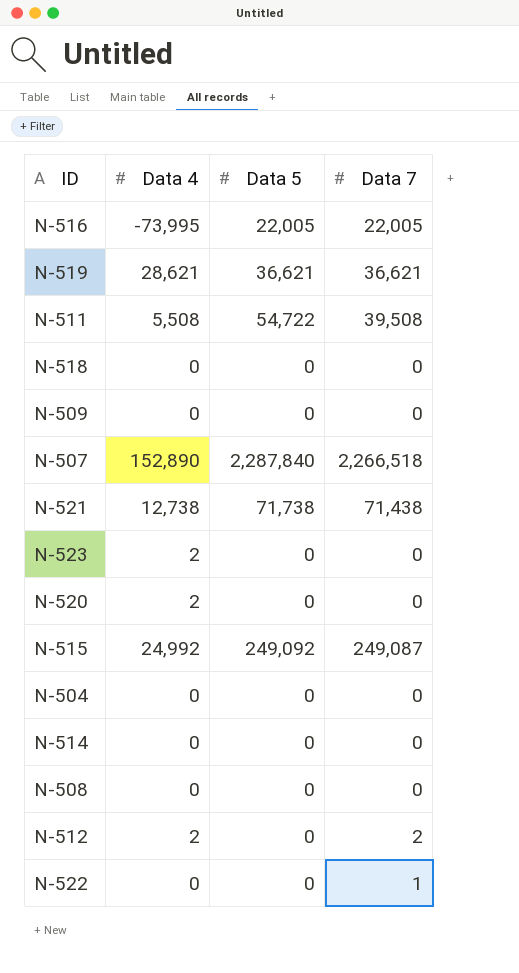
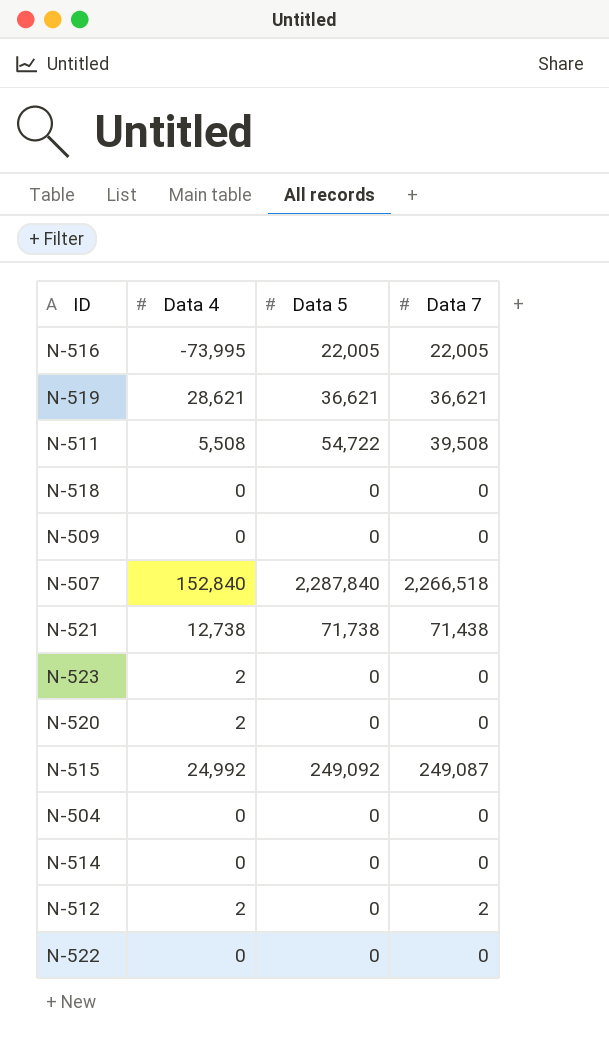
row N-508: 0 | 0 | 0 -> none
N-507 | Data 4: 152,890 -> 152,840
N-522 | Data 7: 1 -> 0

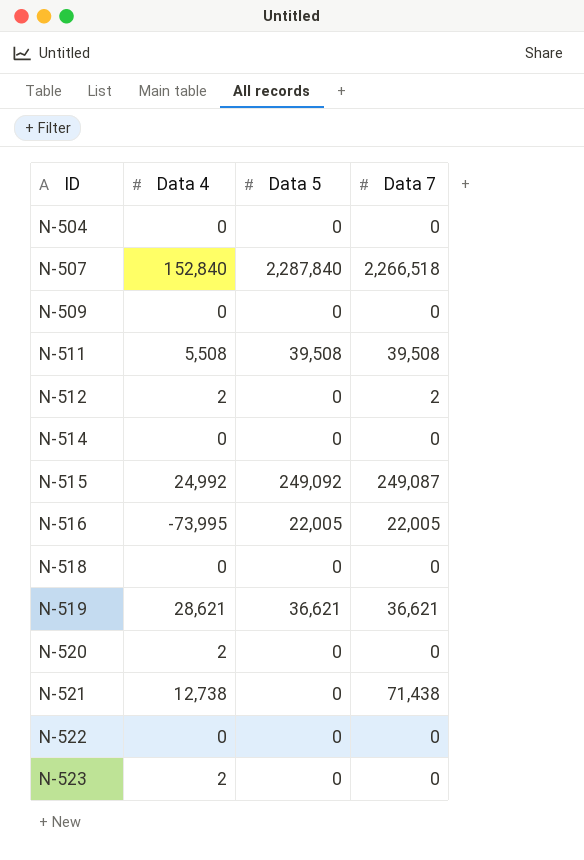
row order: none -> ID ascending
N-511 | Data 5: 54,722 -> 39,508
N-521 | Data 5: 71,738 -> 0

